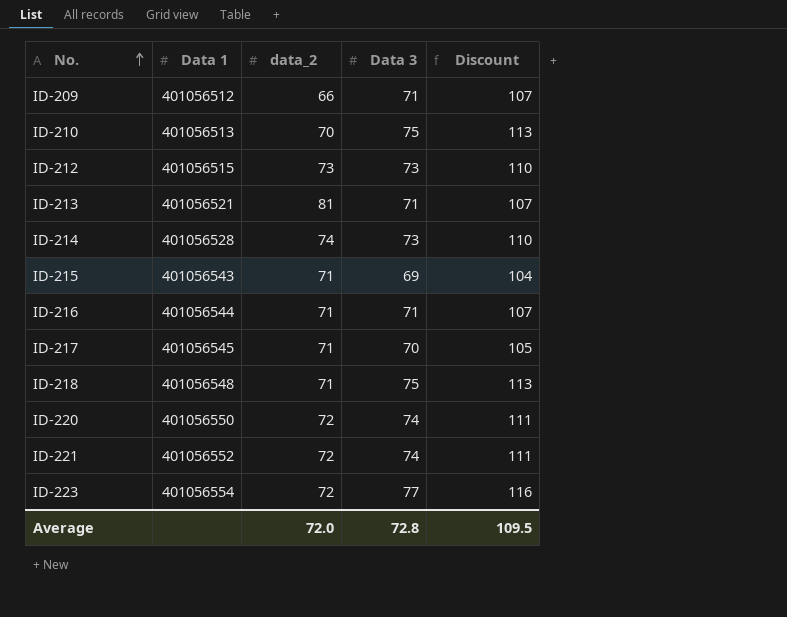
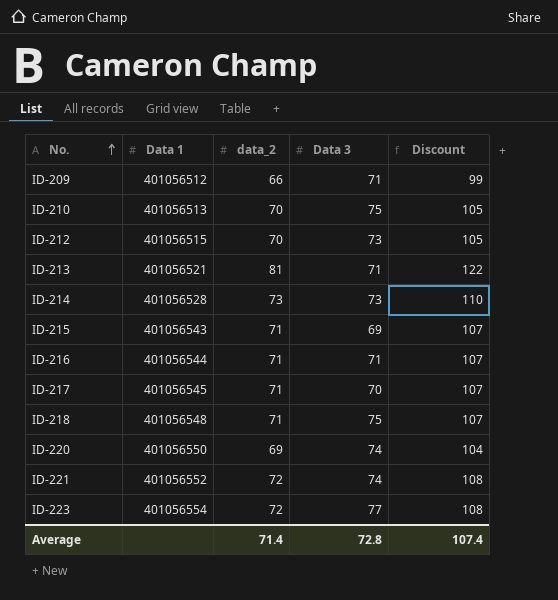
column Discount | formula: [Data 3] * 1.5 -> [data_2] * 1.5
ID-212 | data_2: 73 -> 70
ID-214 | data_2: 74 -> 73
ID-220 | data_2: 72 -> 69
Average | data_2: 72.0 -> 71.4
Average | Discount: 109.5 -> 107.4

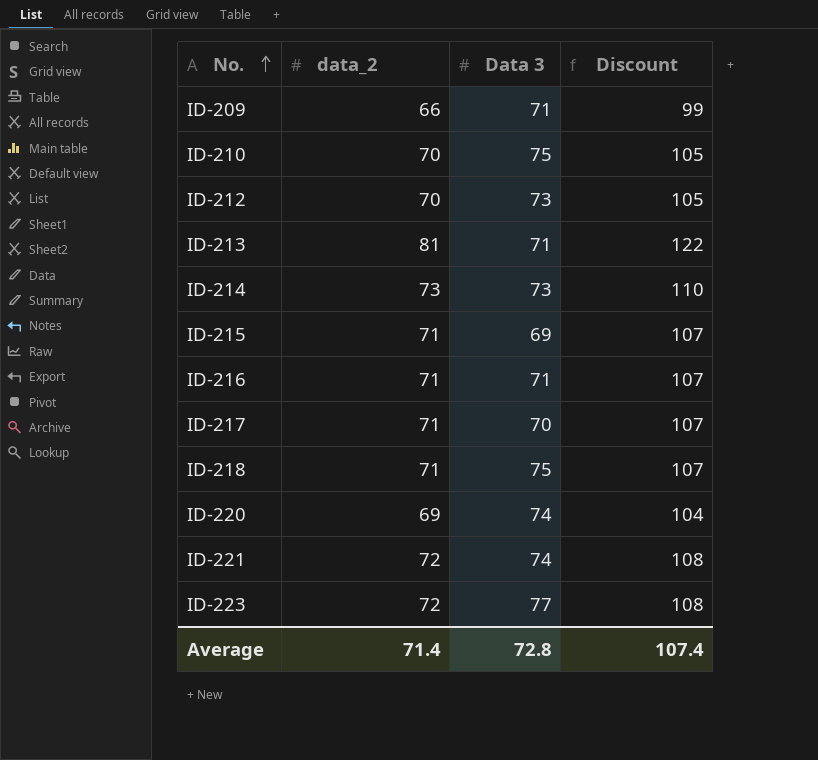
column Data 1 | position: 2 -> none

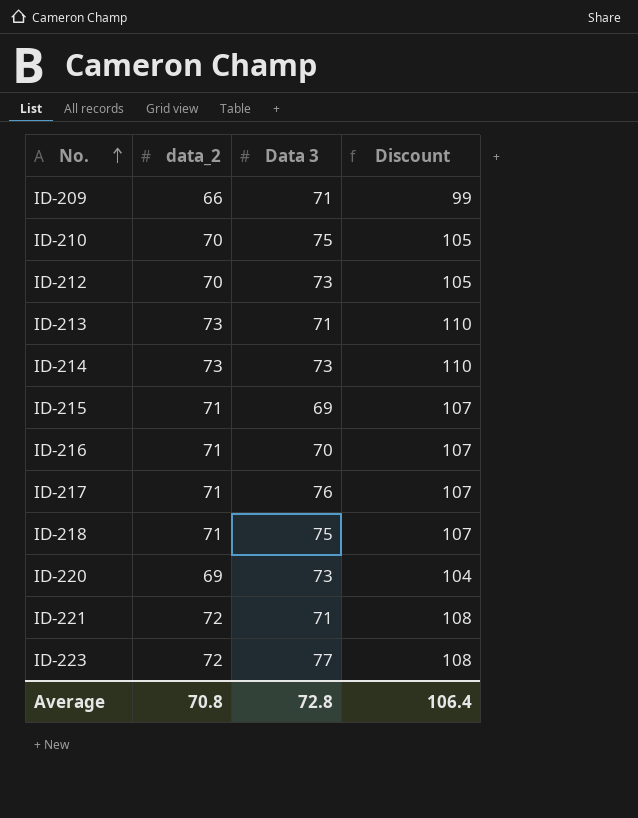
ID-213 | data_2: 81 -> 73
ID-213 | Discount: 122 -> 110
ID-216 | Data 3: 71 -> 70
ID-217 | Data 3: 70 -> 76
ID-220 | Data 3: 74 -> 73
ID-221 | Data 3: 74 -> 71
Average | data_2: 71.4 -> 70.8
Average | Discount: 107.4 -> 106.4

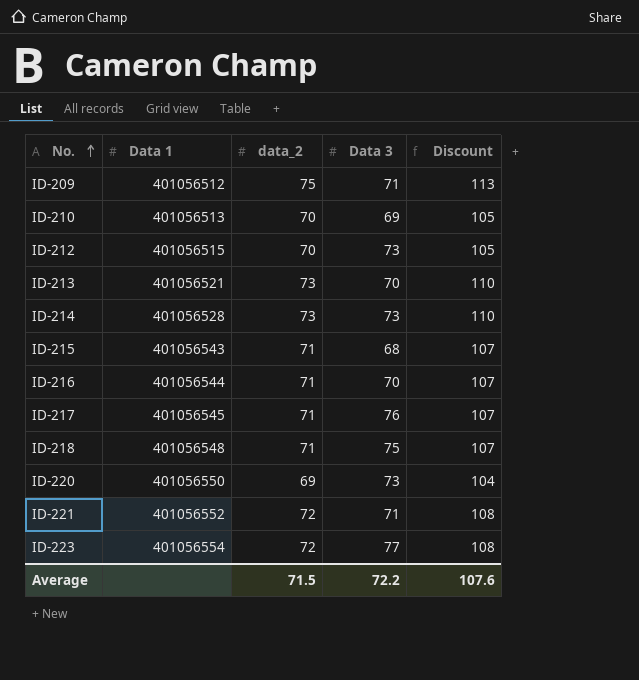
column Data 1 | position: none -> 2
ID-209 | data_2: 66 -> 75
ID-209 | Discount: 99 -> 113
ID-210 | Data 3: 75 -> 69
ID-213 | Data 3: 71 -> 70
ID-215 | Data 3: 69 -> 68
Average | data_2: 70.8 -> 71.5
Average | Data 3: 72.8 -> 72.2
Average | Discount: 106.4 -> 107.6

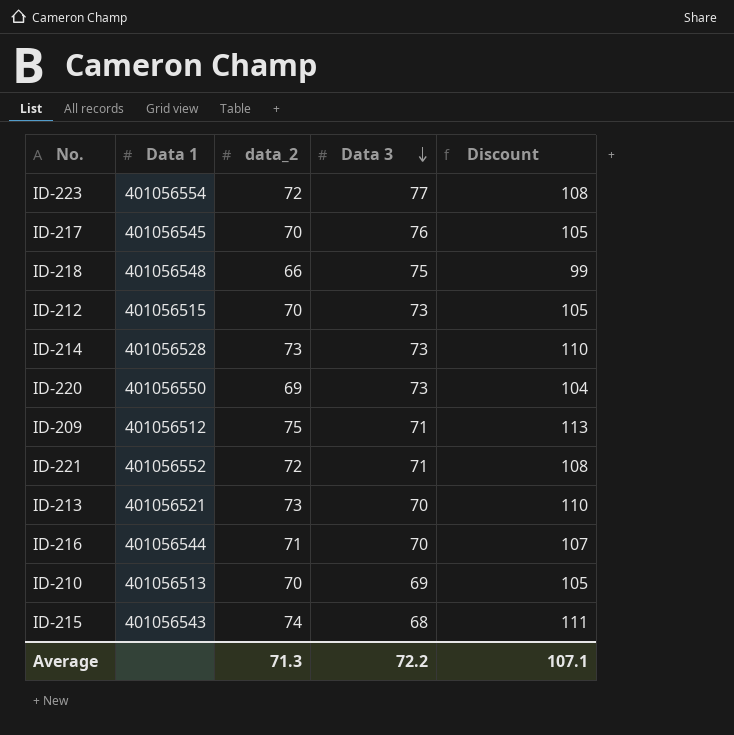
row order: No. ascending -> Data 3 descending
ID-217 | data_2: 71 -> 70
ID-217 | Discount: 107 -> 105
ID-218 | data_2: 71 -> 66
ID-218 | Discount: 107 -> 99
ID-215 | data_2: 71 -> 74
ID-215 | Discount: 107 -> 111
Average | data_2: 71.5 -> 71.3
Average | Discount: 107.6 -> 107.1

